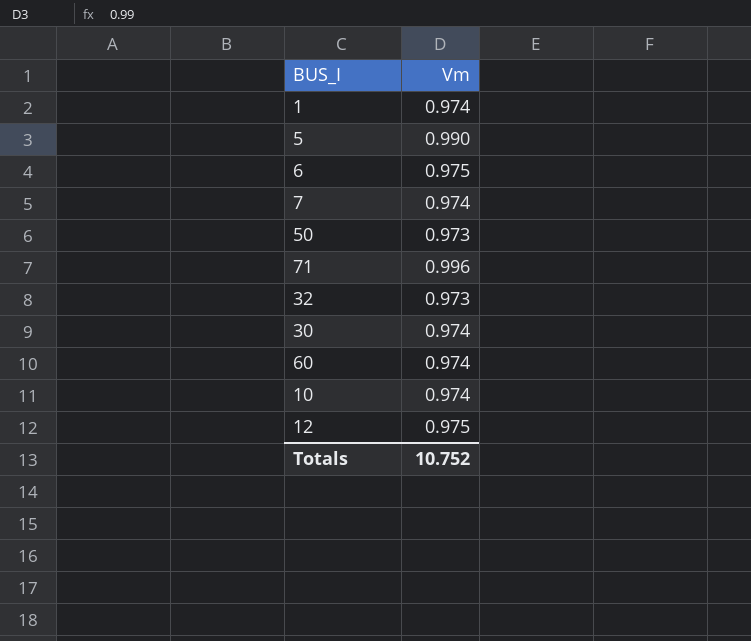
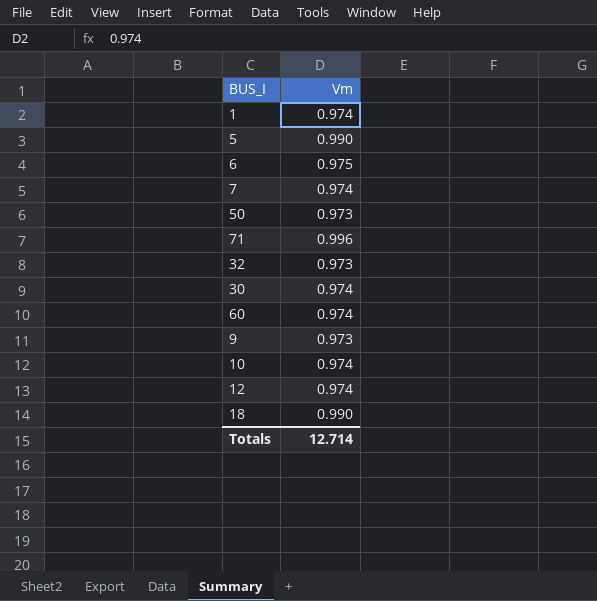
row 9: none -> 0.973
12 | Vm: 0.975 -> 0.974
row 18: none -> 0.990
Totals | Vm: 10.752 -> 12.714

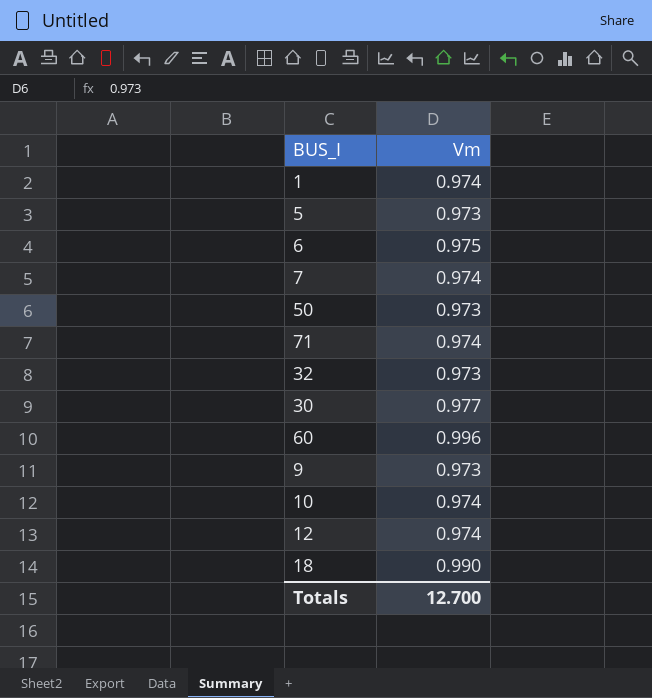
5 | Vm: 0.990 -> 0.973
71 | Vm: 0.996 -> 0.974
30 | Vm: 0.974 -> 0.977
60 | Vm: 0.974 -> 0.996
Totals | Vm: 12.714 -> 12.700

